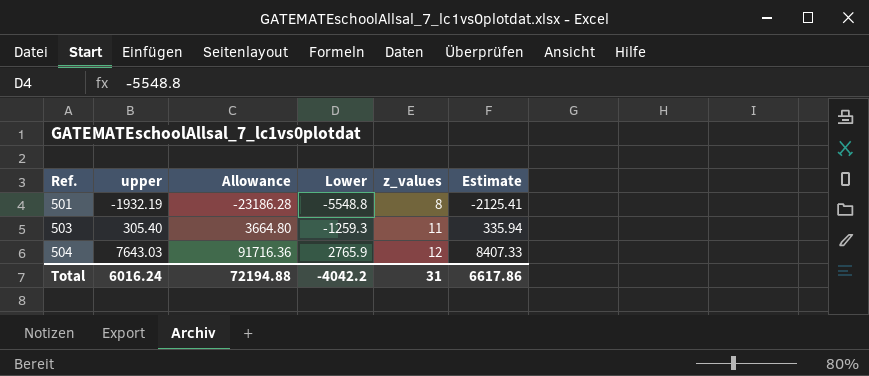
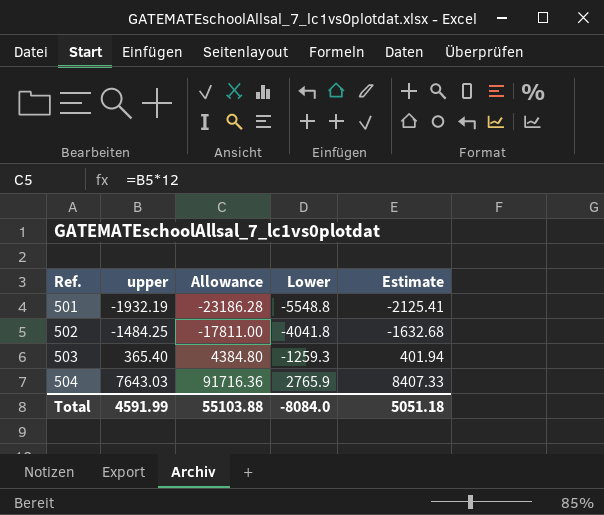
column z_values | position: 5 -> none
row 502: none -> -1484.25 | -17811.00 | -4041.8 | -1632.68
503 | upper: 305.40 -> 365.40
503 | Allowance: 3664.80 -> 4384.80
503 | Estimate: 335.94 -> 401.94
Total | upper: 6016.24 -> 4591.99
Total | Allowance: 72194.88 -> 55103.88
Total | Lower: -4042.2 -> -8084.0
Total | Estimate: 6617.86 -> 5051.18

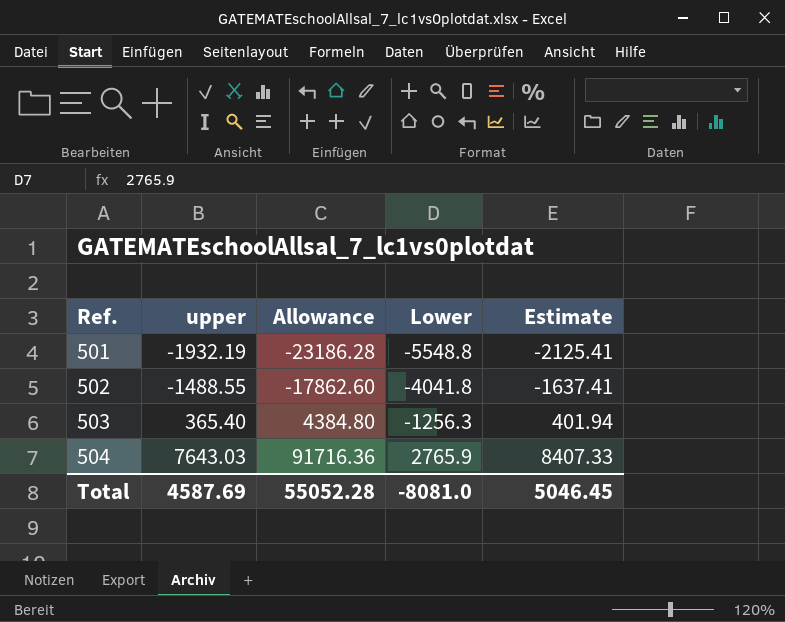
502 | upper: -1484.25 -> -1488.55
502 | Allowance: -17811.00 -> -17862.60
502 | Estimate: -1632.68 -> -1637.41
503 | Lower: -1259.3 -> -1256.3
Total | upper: 4591.99 -> 4587.69
Total | Allowance: 55103.88 -> 55052.28
Total | Lower: -8084.0 -> -8081.0
Total | Estimate: 5051.18 -> 5046.45

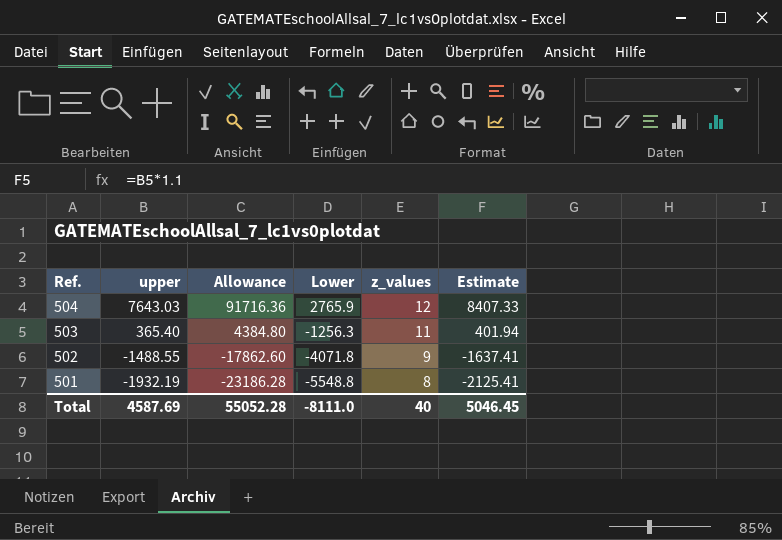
row order: Ref. ascending -> Ref. descending
column z_values | position: none -> 5
502 | Lower: -4041.8 -> -4071.8
Total | Lower: -8081.0 -> -8111.0

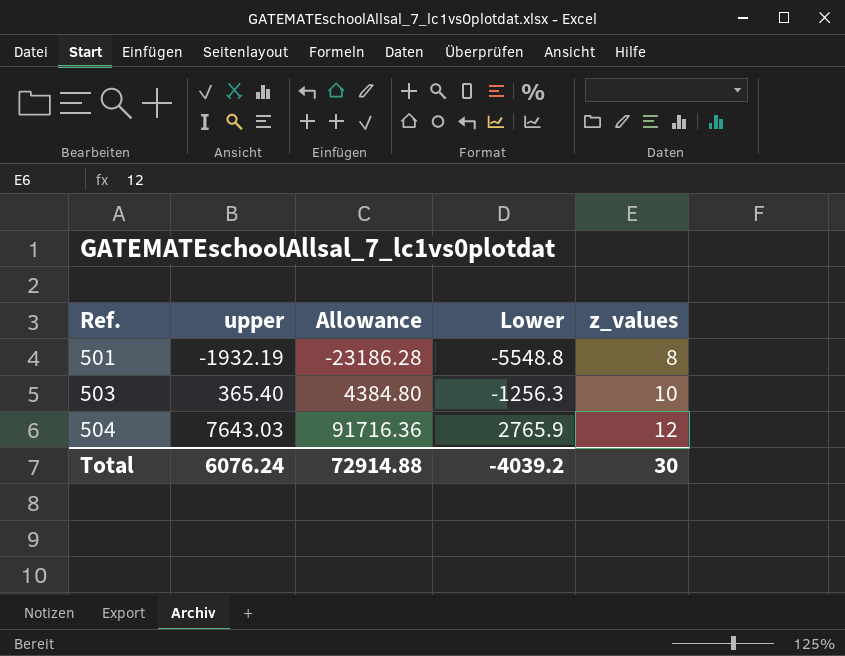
row order: Ref. descending -> Ref. ascending
column Estimate | formula: [upper] * 1.1 -> none
row 502: -1488.55 | -17862.60 | -4071.8 | 9 | -1637.41 -> none
503 | z_values: 11 -> 10
Total | upper: 4587.69 -> 6076.24
Total | Allowance: 55052.28 -> 72914.88
Total | Lower: -8111.0 -> -4039.2
Total | z_values: 40 -> 30

